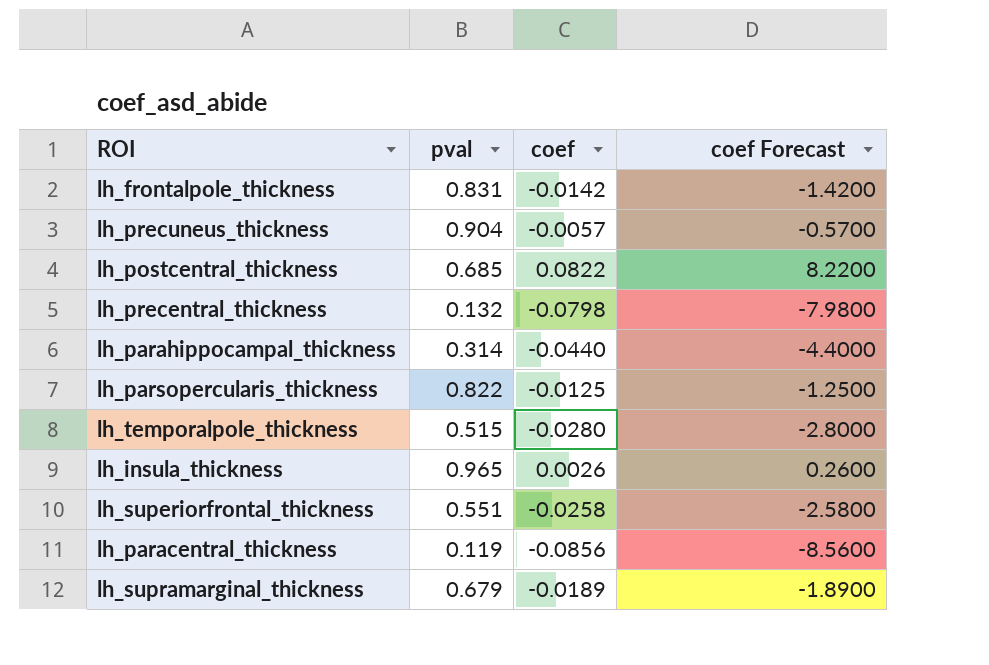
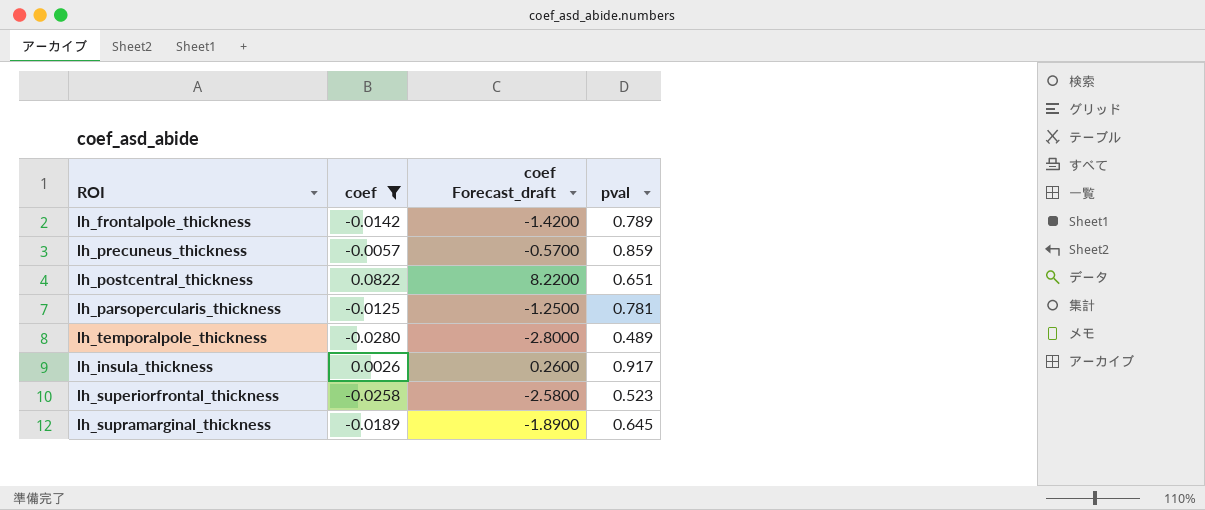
filter: none -> coef >= -0.0280
column name: coef Forecast -> coef Forecast_draft
column pval | position: 2 -> 4
lh_frontalpole_thickness | pval: 0.831 -> 0.789
lh_precuneus_thickness | pval: 0.904 -> 0.859
lh_postcentral_thickness | pval: 0.685 -> 0.651
lh_parsopercularis_thickness | pval: 0.822 -> 0.781
lh_temporalpole_thickness | pval: 0.515 -> 0.489
lh_insula_thickness | pval: 0.965 -> 0.917
lh_superiorfrontal_thickness | pval: 0.551 -> 0.523
lh_supramarginal_thickness | pval: 0.679 -> 0.645

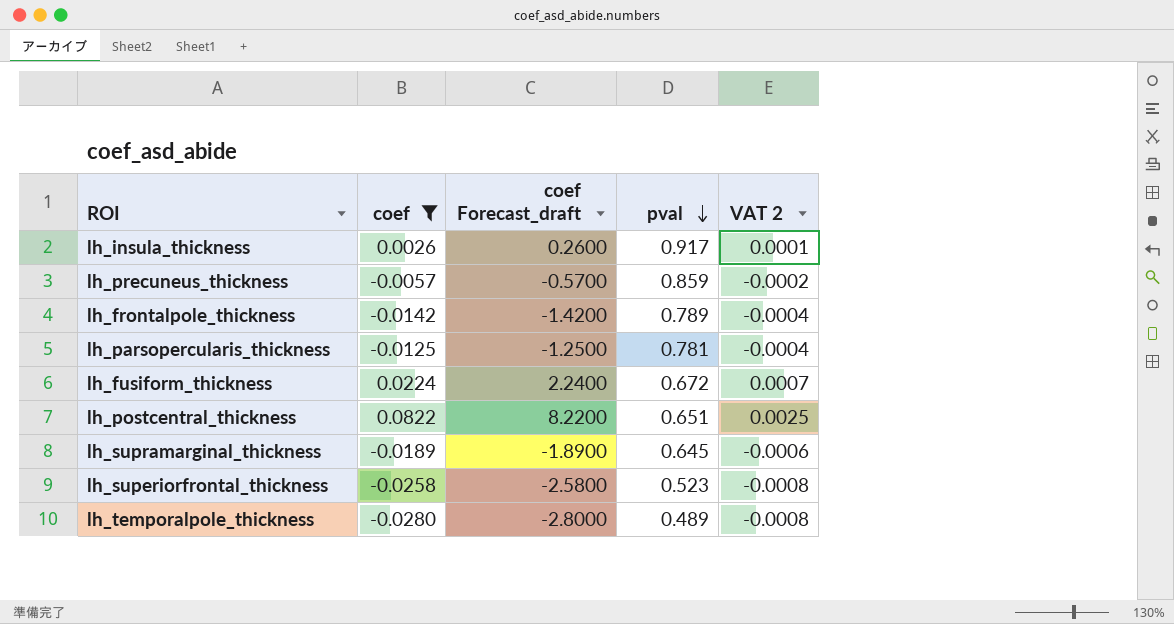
row order: none -> pval descending
column VAT 2 | formula: none -> [coef] * 0.03
row lh_fusiform_thickness: none -> 0.0224 | 2.2400 | 0.672 | 0.0007

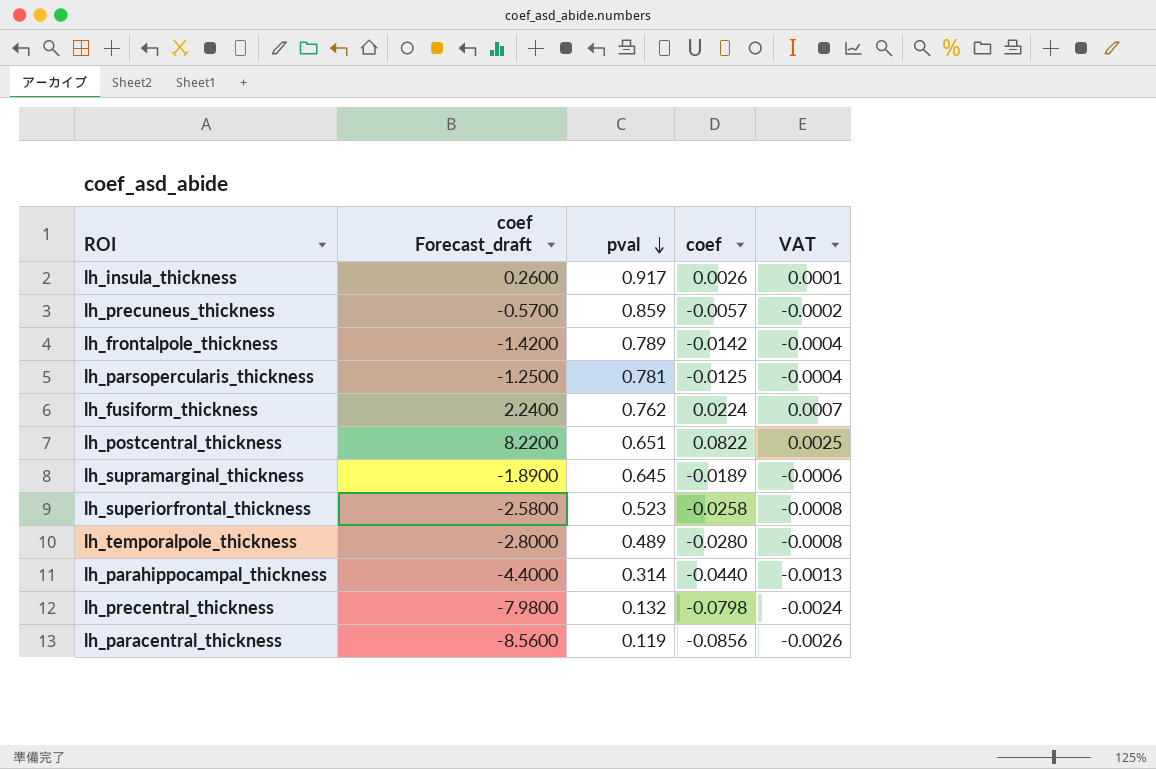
filter: coef >= -0.0280 -> none
column coef | position: 2 -> 4
column name: VAT 2 -> VAT
lh_fusiform_thickness | pval: 0.672 -> 0.762

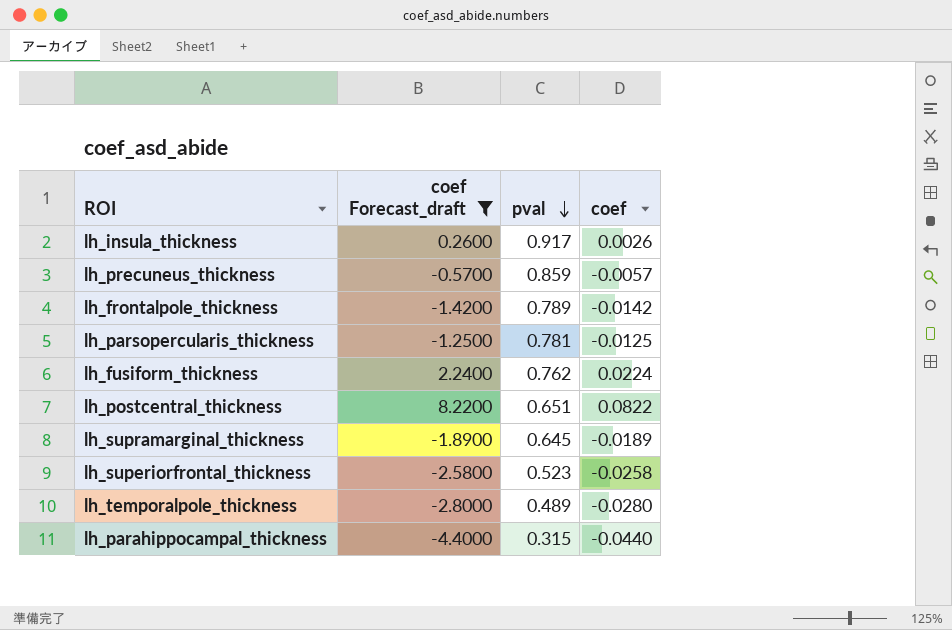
filter: none -> coef Forecast_draft >= -4.4000
column VAT | formula: [coef] * 0.03 -> none
lh_parahippocampal_thickness | pval: 0.314 -> 0.315

